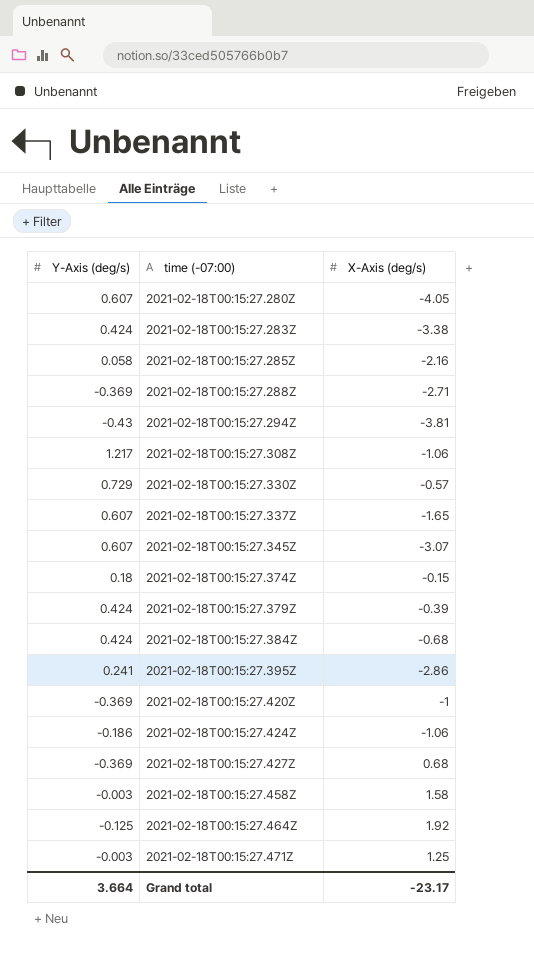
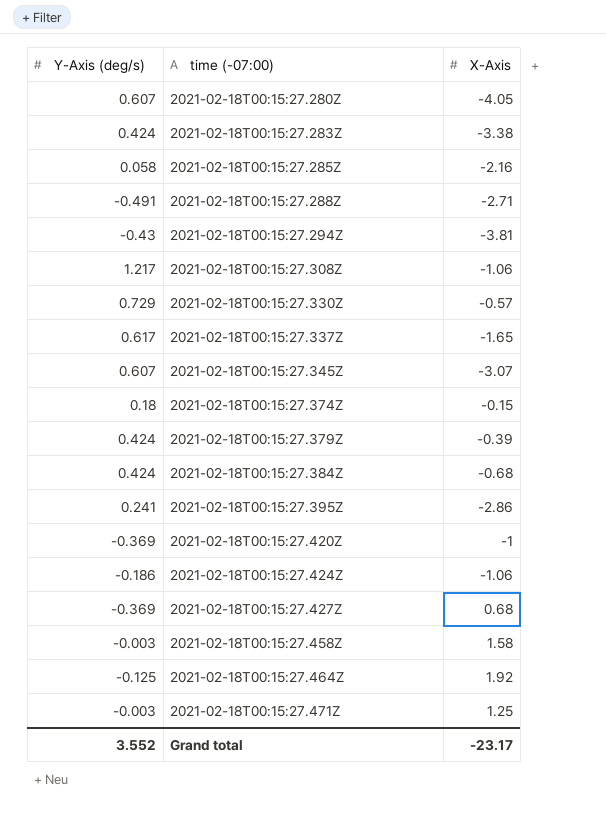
column name: X-Axis (deg/s) -> X-Axis
2021-02-18T00:15:27.288Z | Y-Axis (deg/s): -0.369 -> -0.491
2021-02-18T00:15:27.337Z | Y-Axis (deg/s): 0.607 -> 0.617
Grand total | Y-Axis (deg/s): 3.664 -> 3.552

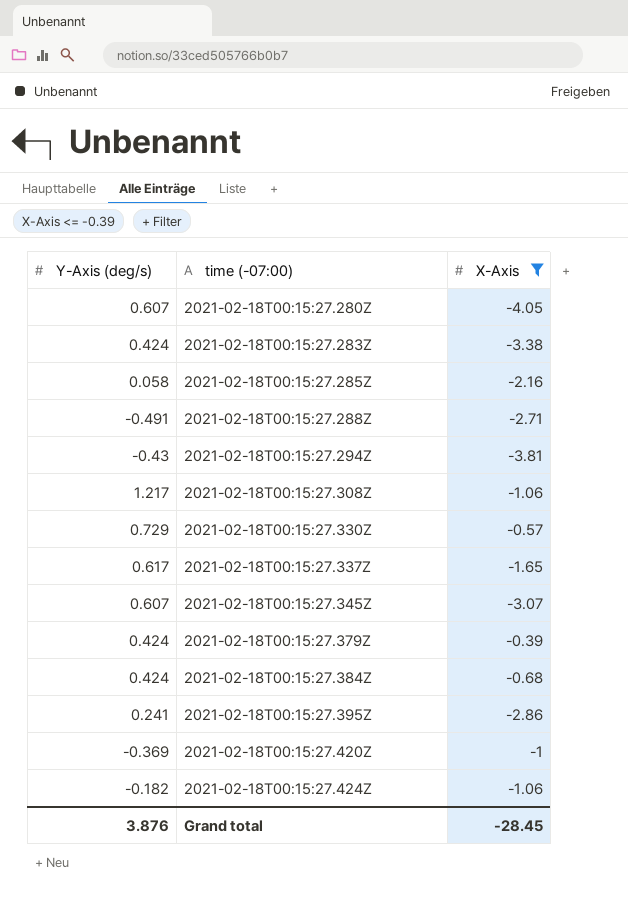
filter: none -> X-Axis <= -0.39
2021-02-18T00:15:27.424Z | Y-Axis (deg/s): -0.186 -> -0.182
Grand total | Y-Axis (deg/s): 3.552 -> 3.876
Grand total | X-Axis: -23.17 -> -28.45

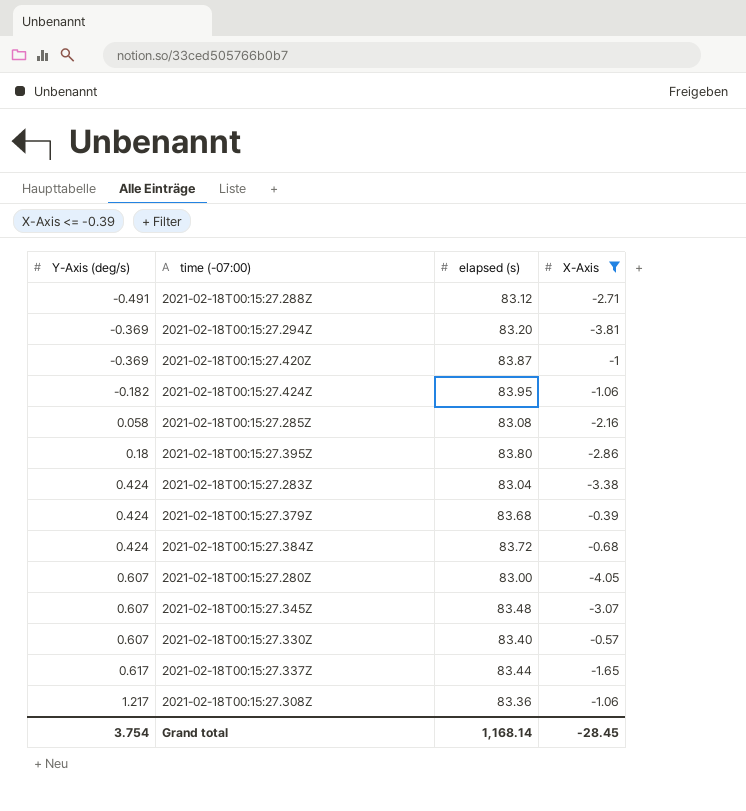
row order: time (-07:00) ascending -> Y-Axis (deg/s) ascending
column elapsed (s) | position: none -> 3
2021-02-18T00:15:27.294Z | Y-Axis (deg/s): -0.43 -> -0.369
2021-02-18T00:15:27.395Z | Y-Axis (deg/s): 0.241 -> 0.18
2021-02-18T00:15:27.330Z | Y-Axis (deg/s): 0.729 -> 0.607
Grand total | Y-Axis (deg/s): 3.876 -> 3.754

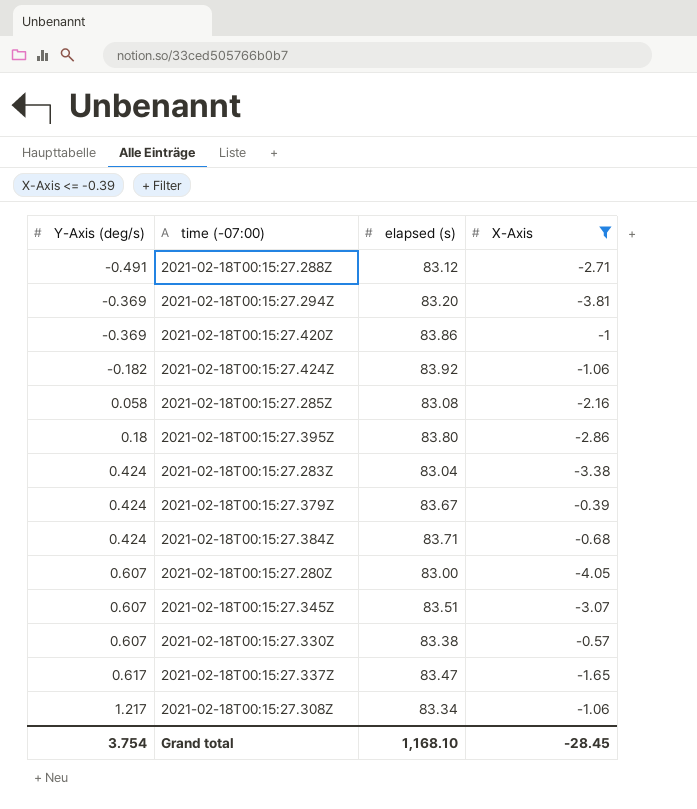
2021-02-18T00:15:27.420Z | elapsed (s): 83.87 -> 83.86
2021-02-18T00:15:27.424Z | elapsed (s): 83.95 -> 83.92
2021-02-18T00:15:27.379Z | elapsed (s): 83.68 -> 83.67
2021-02-18T00:15:27.384Z | elapsed (s): 83.72 -> 83.71
2021-02-18T00:15:27.345Z | elapsed (s): 83.48 -> 83.51
2021-02-18T00:15:27.330Z | elapsed (s): 83.40 -> 83.38
2021-02-18T00:15:27.337Z | elapsed (s): 83.44 -> 83.47
2021-02-18T00:15:27.308Z | elapsed (s): 83.36 -> 83.34
Grand total | elapsed (s): 1,168.14 -> 1,168.10

